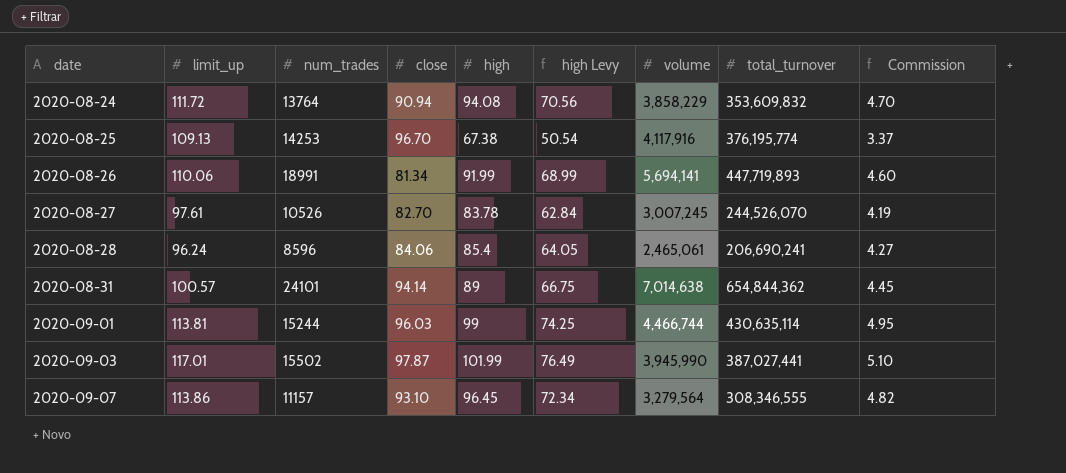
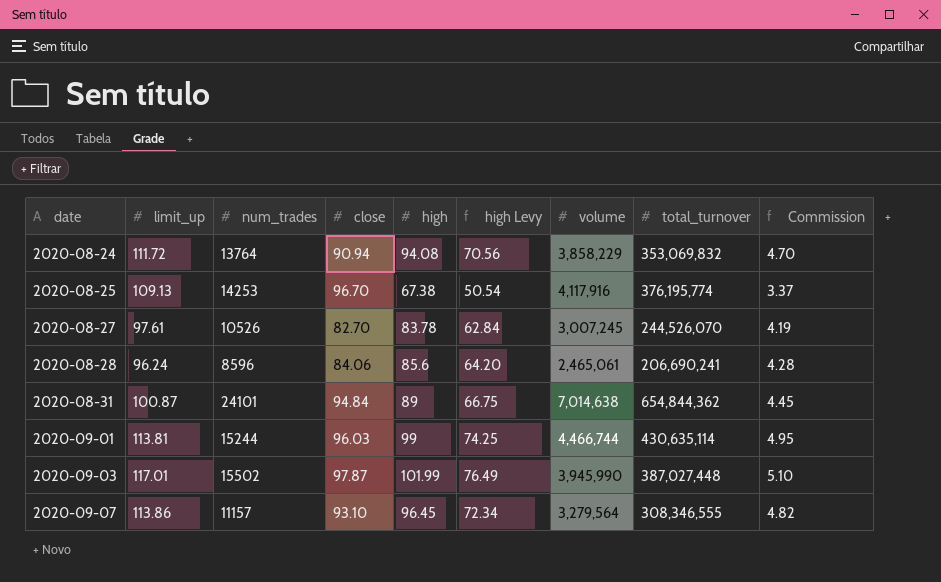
row 2020-08-26: 110.06 | 18991 | 81.34 | 91.99 | 68.99 | 5,694,141 | 447,719,893 | 4.60 -> none
2020-08-24 | total_turnover: 353,609,832 -> 353,069,832
2020-08-28 | high: 85.4 -> 85.6
2020-08-28 | high Levy: 64.05 -> 64.20
2020-08-28 | Commission: 4.27 -> 4.28
2020-08-31 | limit_up: 100.57 -> 100.87
2020-08-31 | close: 94.14 -> 94.84
2020-09-03 | total_turnover: 387,027,441 -> 387,027,448

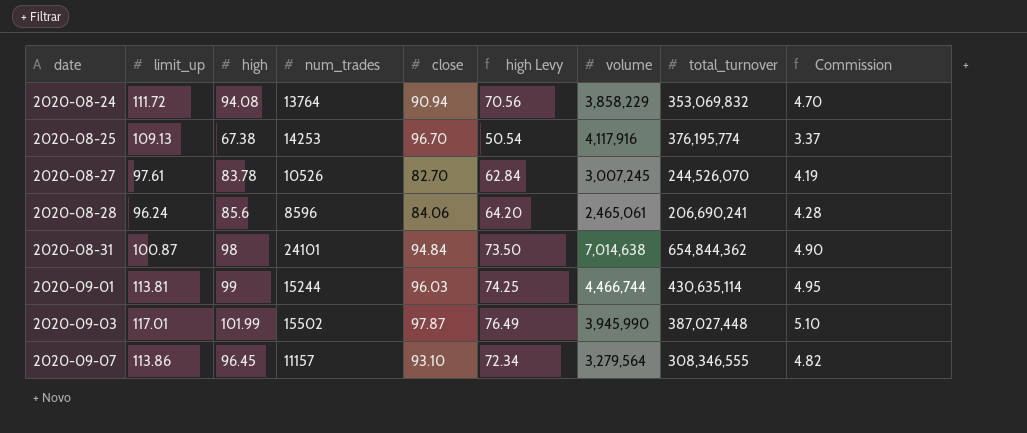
column high | position: 5 -> 3
2020-08-31 | high: 89 -> 98
2020-08-31 | high Levy: 66.75 -> 73.50
2020-08-31 | Commission: 4.45 -> 4.90

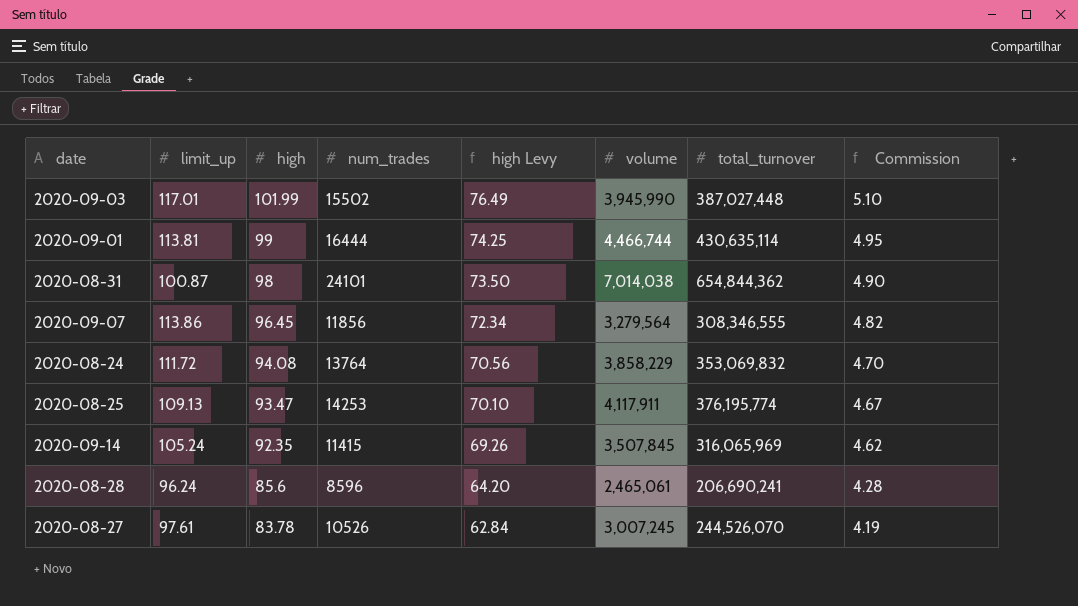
row order: date ascending -> high descending
column close | position: 5 -> none
2020-09-01 | num_trades: 15244 -> 16444
2020-08-31 | volume: 7,014,638 -> 7,014,038
2020-09-07 | num_trades: 11157 -> 11856
2020-08-25 | high: 67.38 -> 93.47
2020-08-25 | high Levy: 50.54 -> 70.10
2020-08-25 | volume: 4,117,916 -> 4,117,911
2020-08-25 | Commission: 3.37 -> 4.67
row 2020-09-14: none -> 105.24 | 92.35 | 11415 | 69.26 | 3,507,845 | 316,065,969 | 4.62

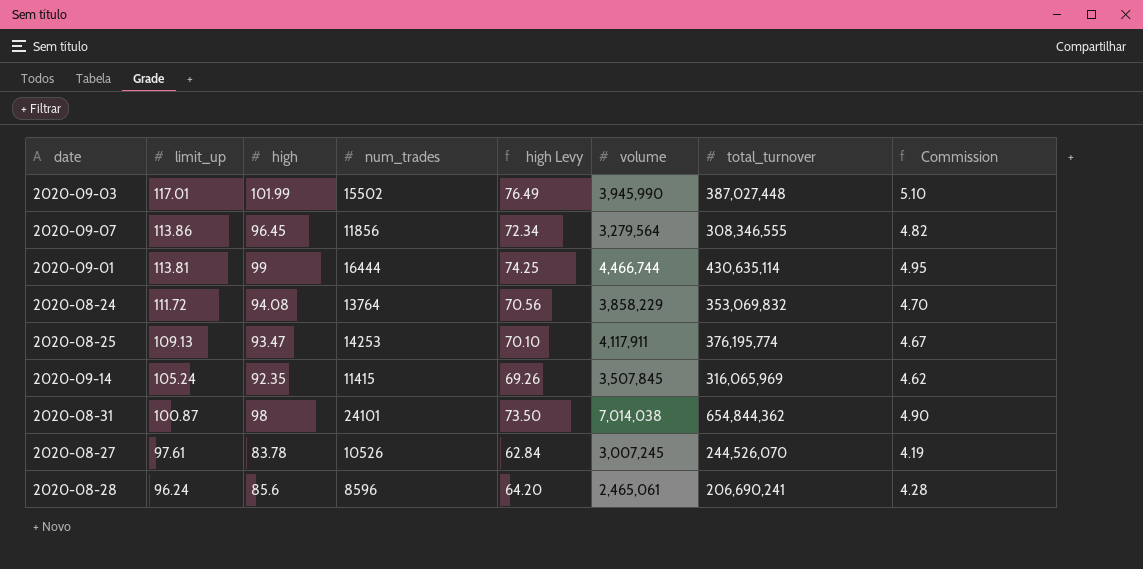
row order: high descending -> limit_up descending

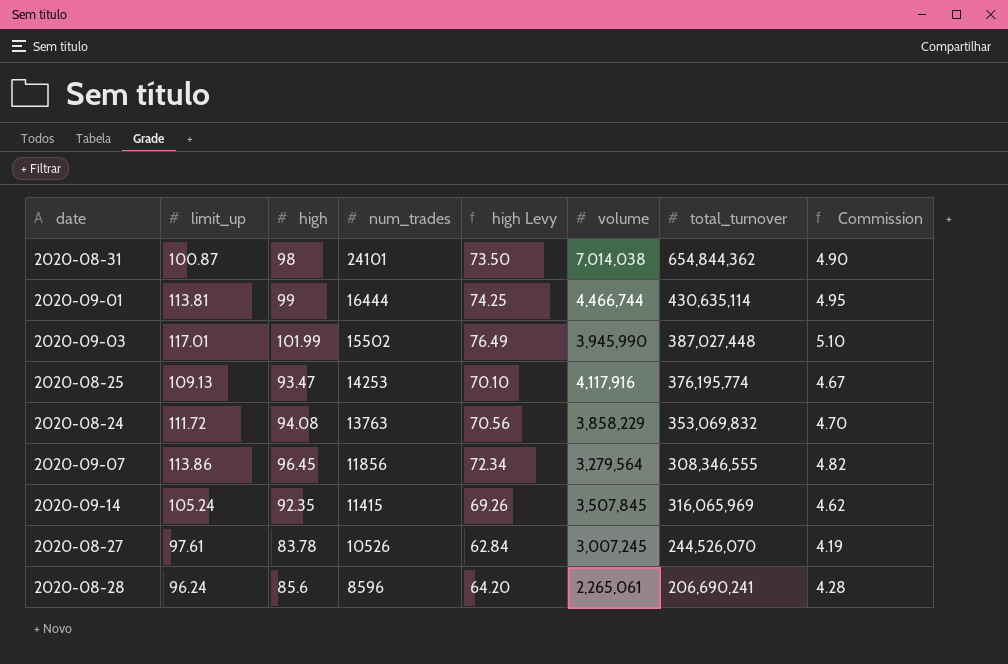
row order: limit_up descending -> num_trades descending
2020-08-25 | volume: 4,117,911 -> 4,117,916
2020-08-24 | num_trades: 13764 -> 13763
2020-08-28 | volume: 2,465,061 -> 2,265,061

